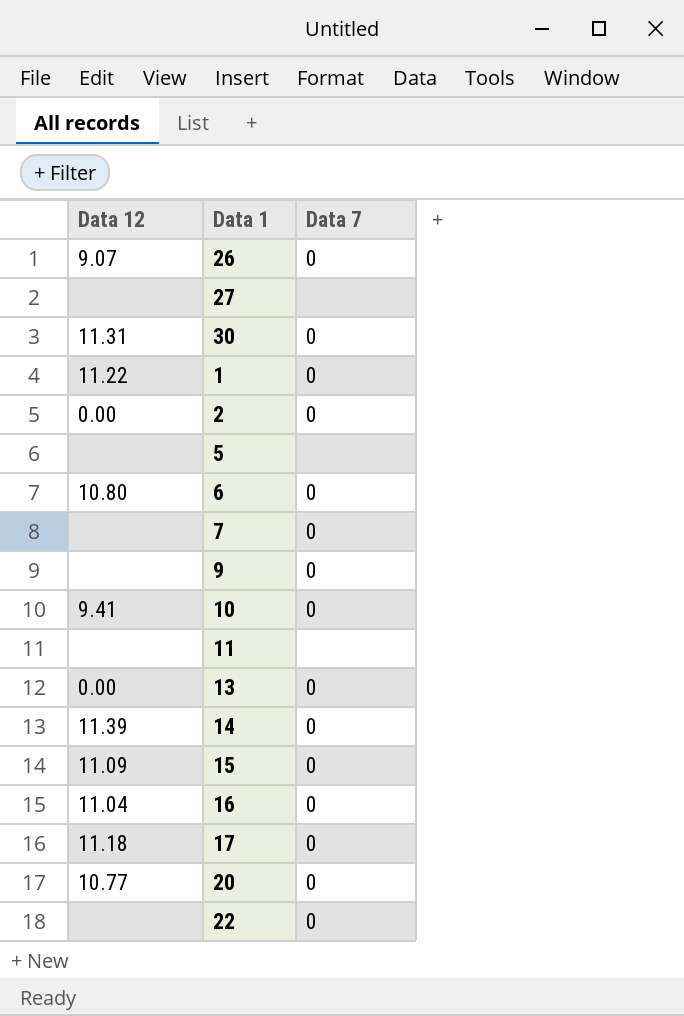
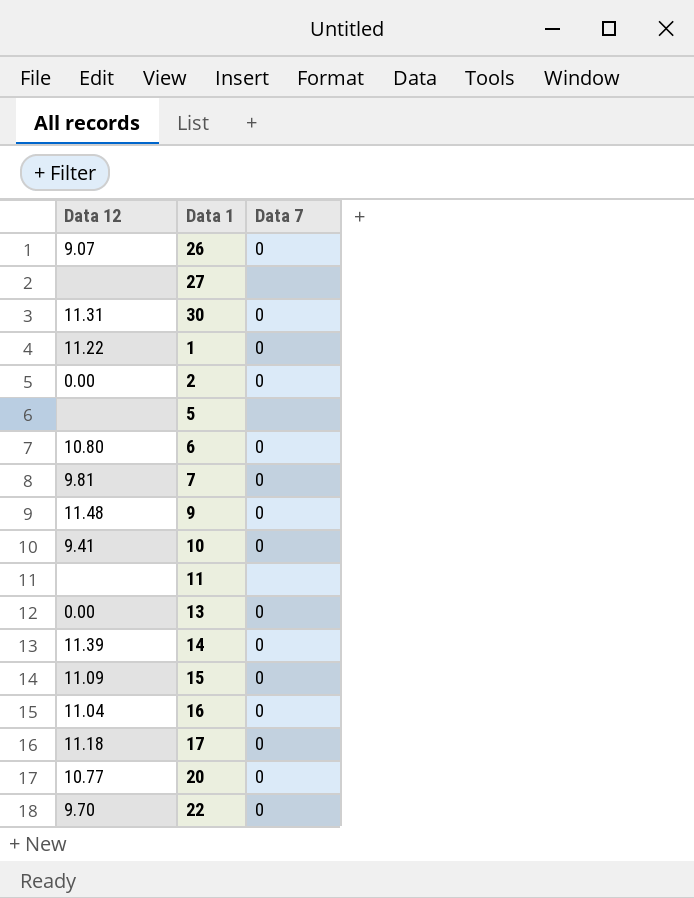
7 | Data 12: none -> 9.81
9 | Data 12: none -> 11.48
22 | Data 12: none -> 9.70

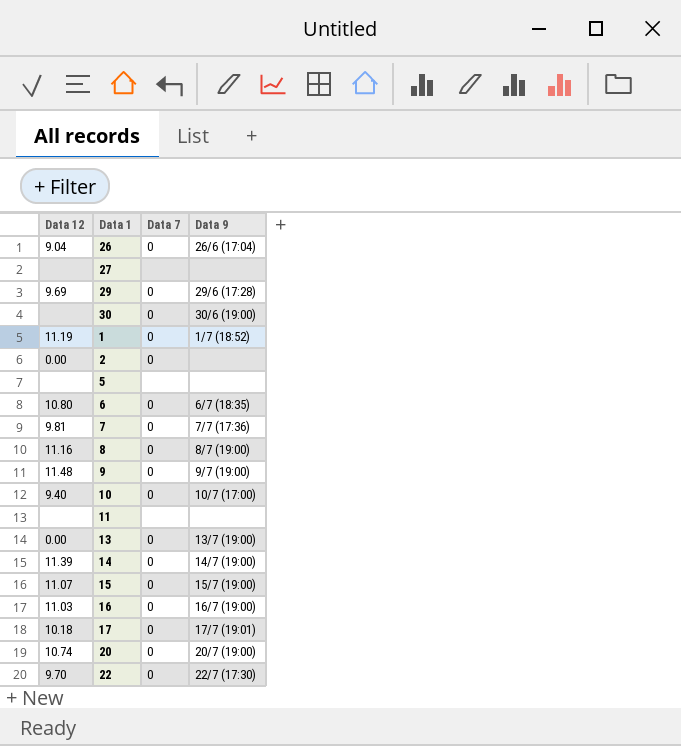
column Data 9 | position: none -> 4
26 | Data 12: 9.07 -> 9.04
row 29: none -> 9.69 | 0 | 29/6 (17:28)
30 | Data 12: 11.31 -> none
1 | Data 12: 11.22 -> 11.19
row 8: none -> 11.16 | 0 | 8/7 (19:00)
10 | Data 12: 9.41 -> 9.40
15 | Data 12: 11.09 -> 11.07
16 | Data 12: 11.04 -> 11.03
17 | Data 12: 11.18 -> 10.18
20 | Data 12: 10.77 -> 10.74

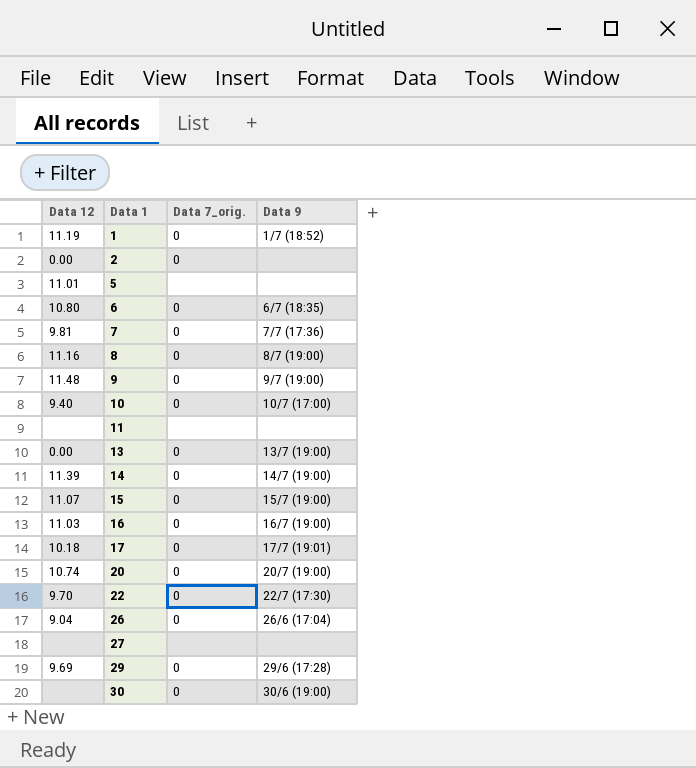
row order: none -> Data 1 ascending
column name: Data 7 -> Data 7_orig.
5 | Data 12: none -> 11.01

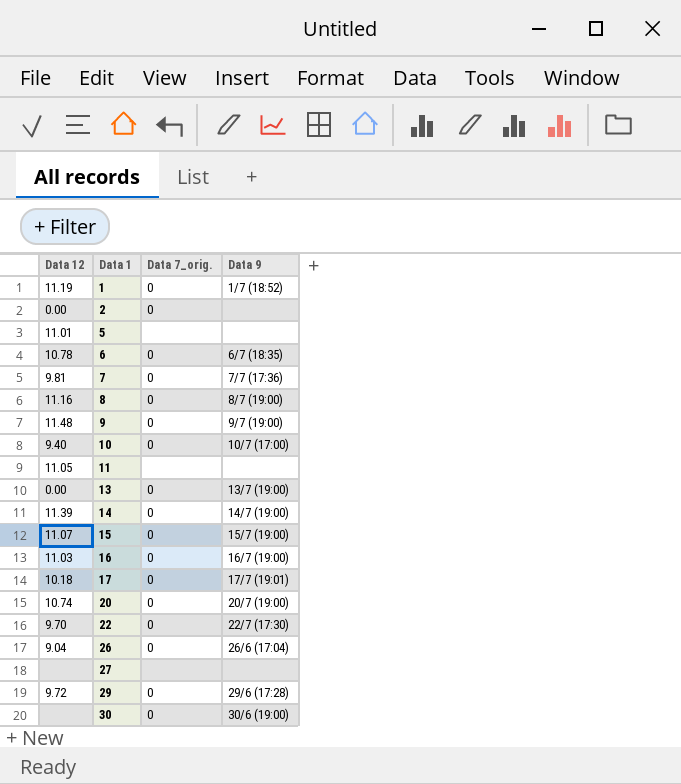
6 | Data 12: 10.80 -> 10.78
11 | Data 12: none -> 11.05
29 | Data 12: 9.69 -> 9.72

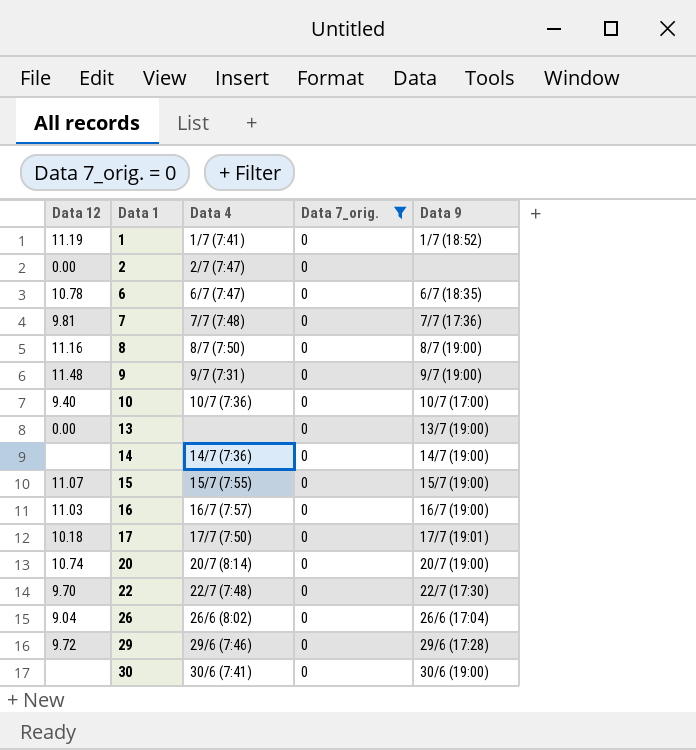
filter: none -> Data 7_orig. = 0
column Data 4 | position: none -> 3
14 | Data 12: 11.39 -> none

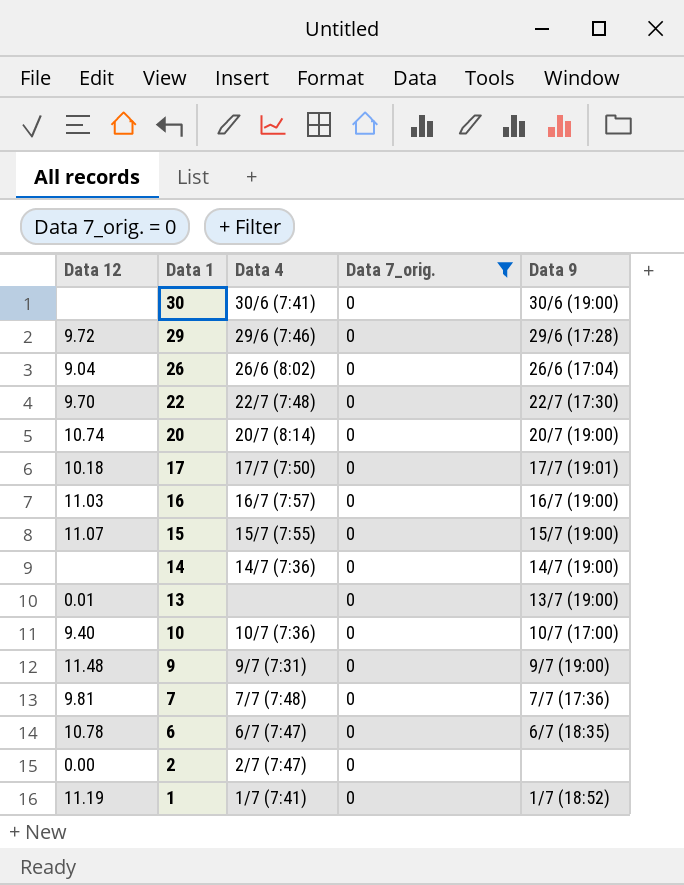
row order: Data 1 ascending -> Data 1 descending
row 8: 11.16 | 8/7 (7:50) | 0 | 8/7 (19:00) -> none
13 | Data 12: 0.00 -> 0.01

